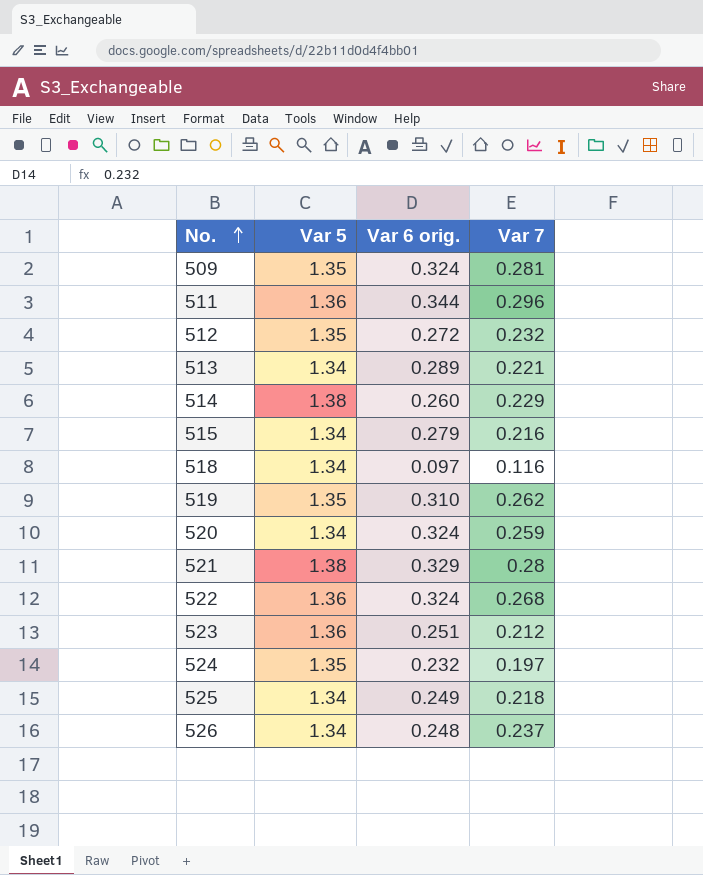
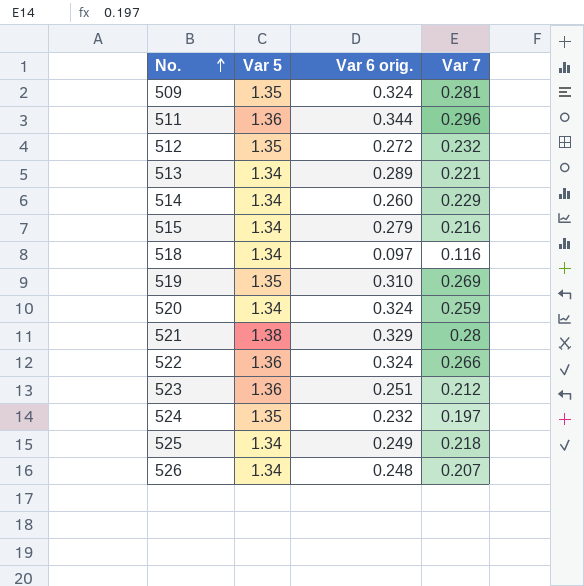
514 | Var 5: 1.38 -> 1.34
519 | Var 7: 0.262 -> 0.269
522 | Var 7: 0.268 -> 0.266
526 | Var 7: 0.237 -> 0.207

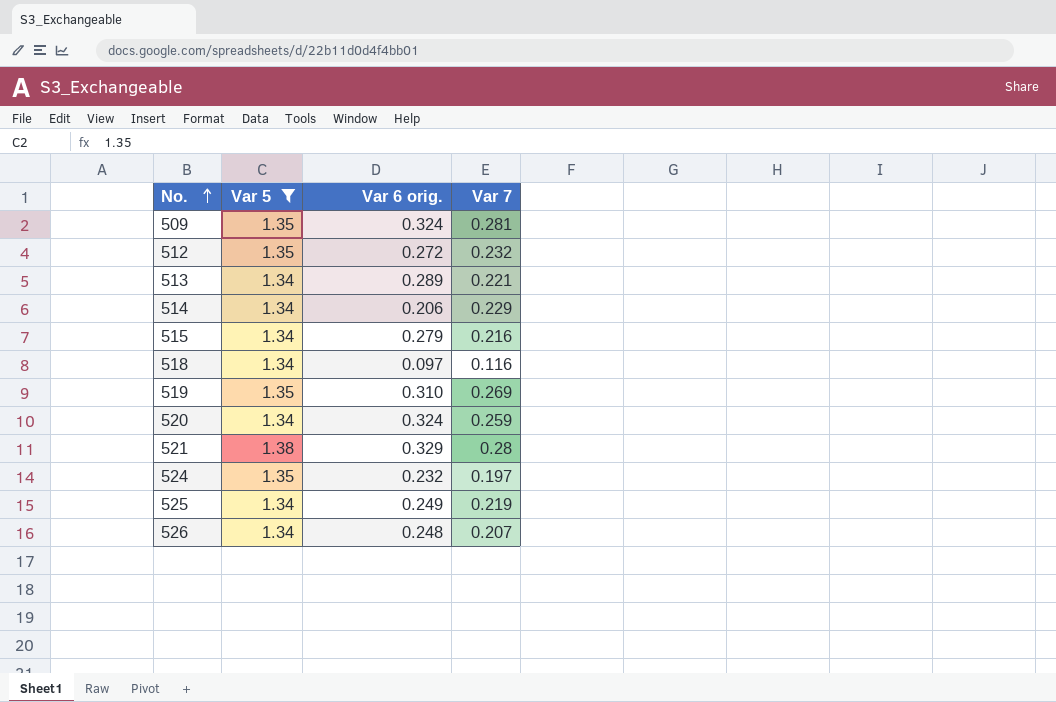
filter: none -> Var 5 != 1.36
514 | Var 6 orig.: 0.260 -> 0.206
525 | Var 7: 0.218 -> 0.219

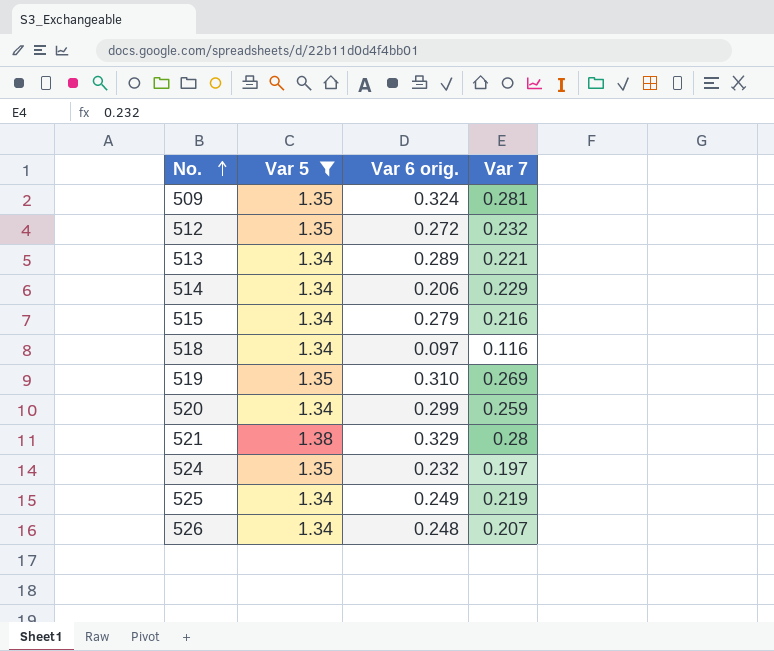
520 | Var 6 orig.: 0.324 -> 0.299

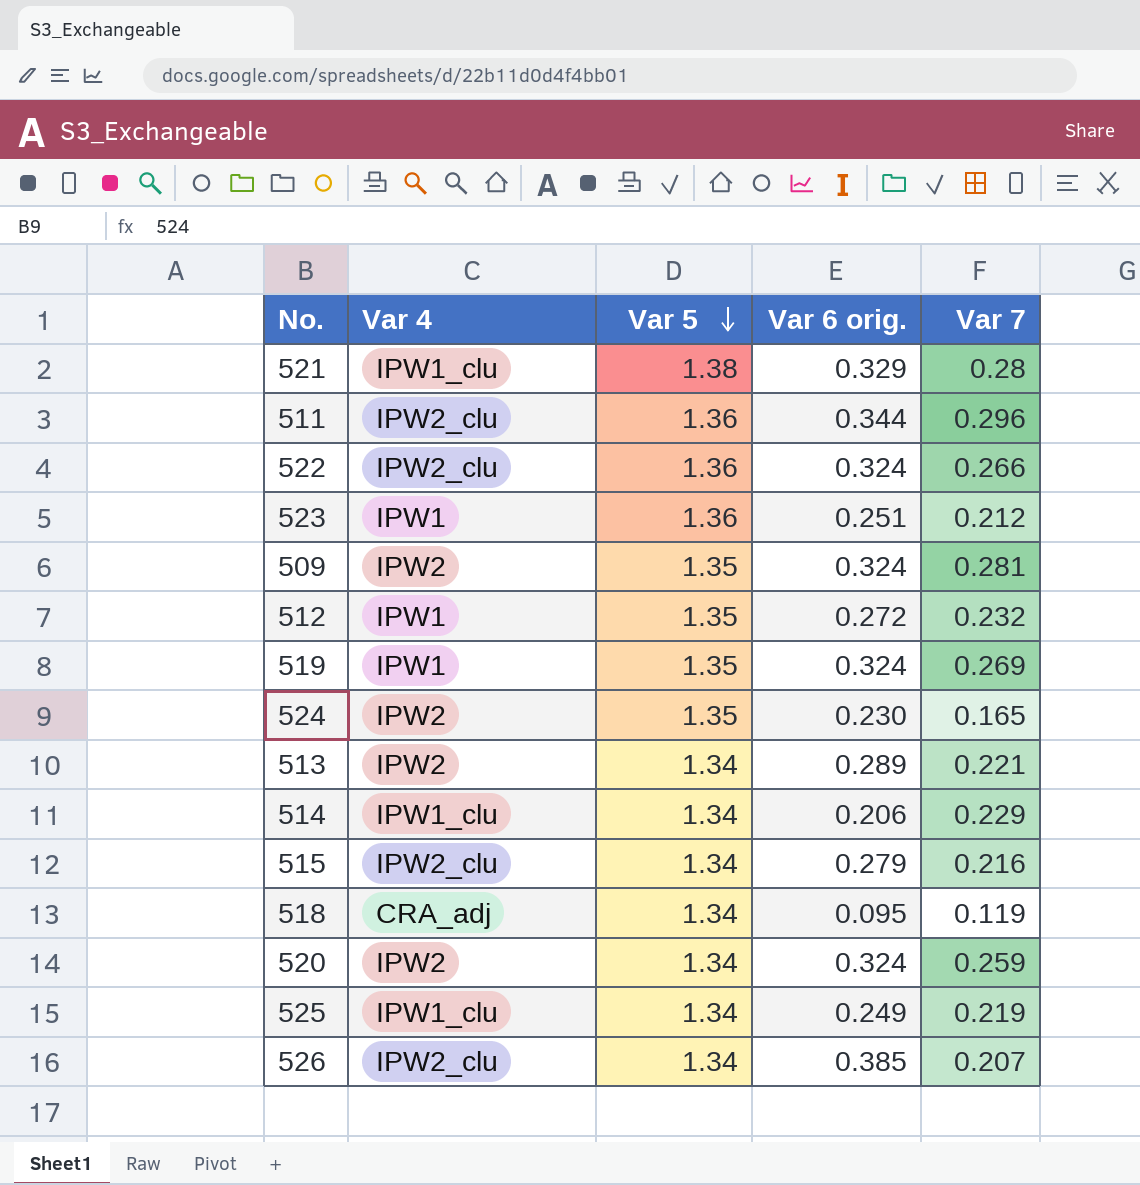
filter: Var 5 != 1.36 -> none
row order: No. ascending -> Var 5 descending
column Var 4 | position: none -> 2
519 | Var 6 orig.: 0.310 -> 0.324
524 | Var 6 orig.: 0.232 -> 0.230
524 | Var 7: 0.197 -> 0.165
518 | Var 6 orig.: 0.097 -> 0.095
518 | Var 7: 0.116 -> 0.119
520 | Var 6 orig.: 0.299 -> 0.324
526 | Var 6 orig.: 0.248 -> 0.385

